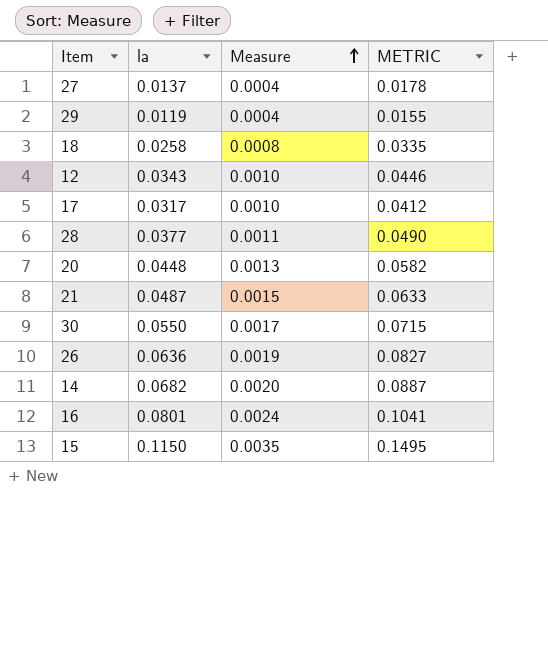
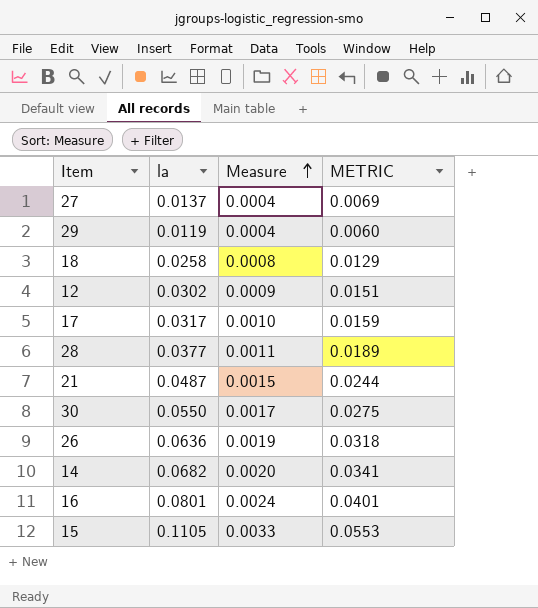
column METRIC | formula: [la] * 1.3 -> [la] * 0.5
row 20: 0.0448 | 0.0013 | 0.0582 -> none
12 | la: 0.0343 -> 0.0302
12 | Measure: 0.0010 -> 0.0009
15 | la: 0.1150 -> 0.1105
15 | Measure: 0.0035 -> 0.0033

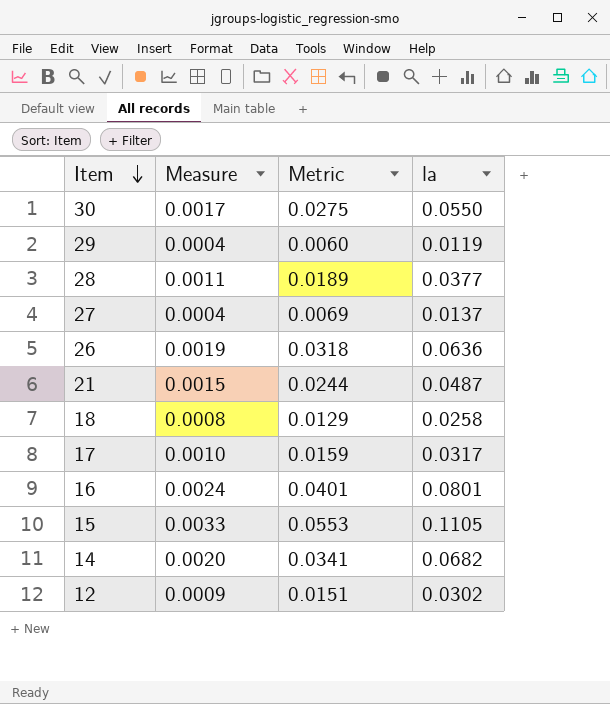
row order: Measure ascending -> Item descending
column name: METRIC -> Metric
column la | position: 2 -> 4

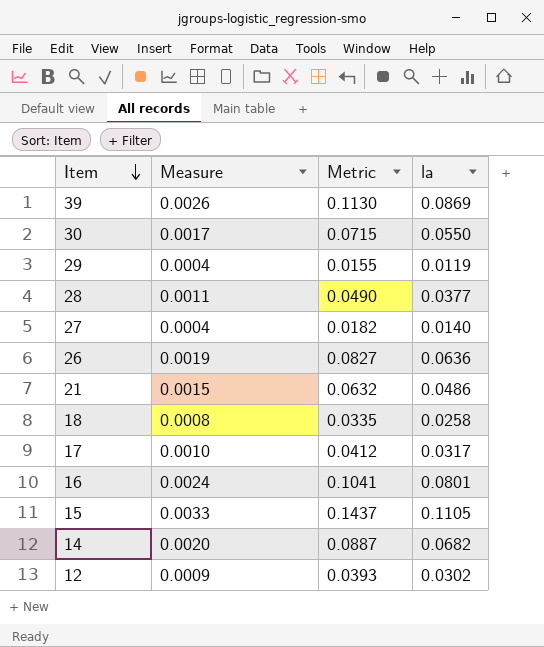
column Metric | formula: [la] * 0.5 -> [la] * 1.3
row 39: none -> 0.0026 | 0.1130 | 0.0869
27 | la: 0.0137 -> 0.0140
21 | la: 0.0487 -> 0.0486

